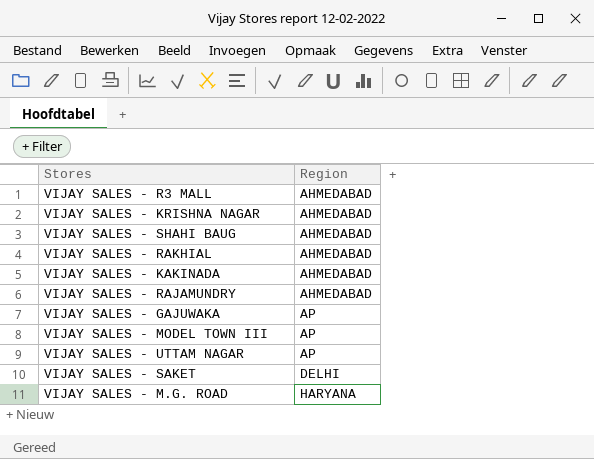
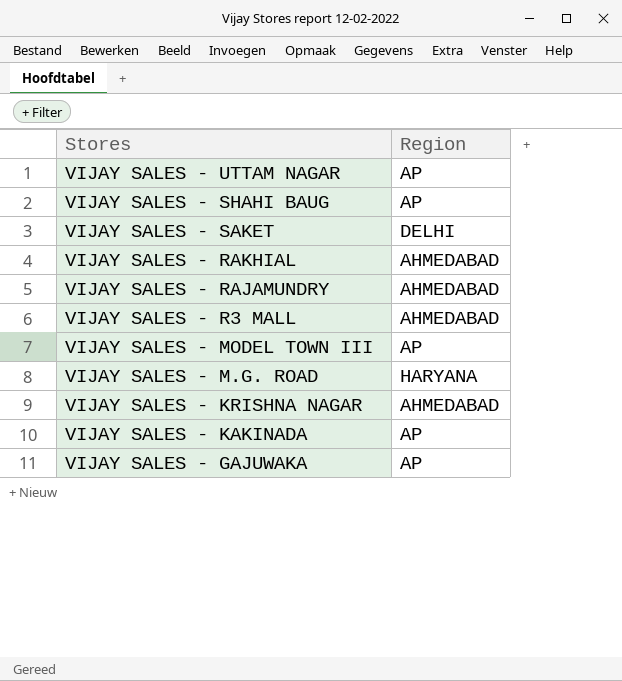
row order: Region ascending -> Stores descending
VIJAY SALES - SHAHI BAUG | Region: AHMEDABAD -> AP
VIJAY SALES - KAKINADA | Region: AHMEDABAD -> AP

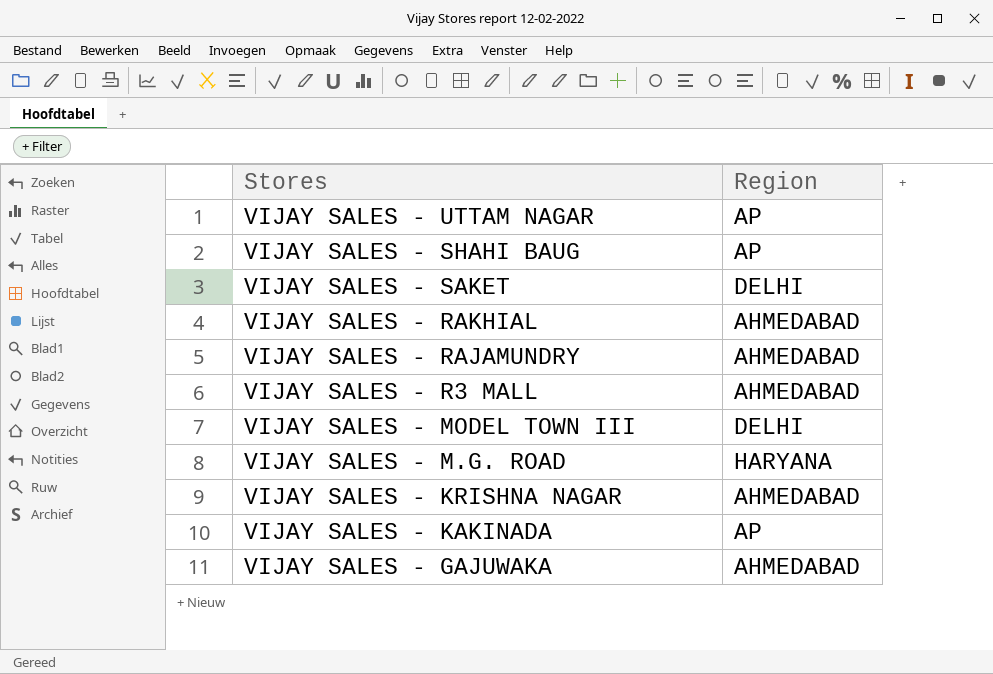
VIJAY SALES - MODEL TOWN III | Region: AP -> DELHI
VIJAY SALES - GAJUWAKA | Region: AP -> AHMEDABAD

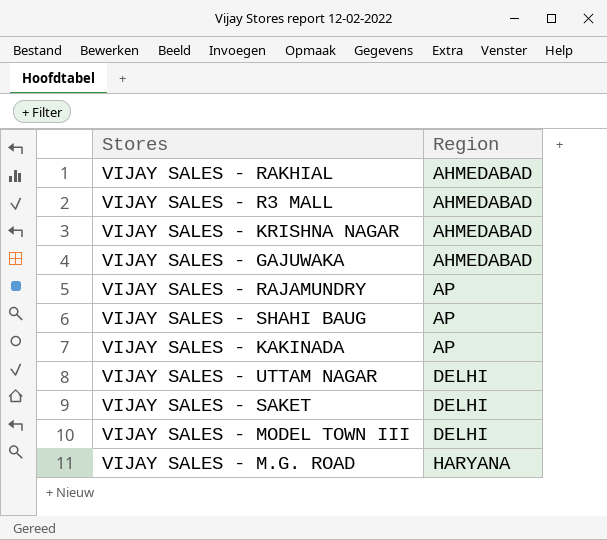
row order: Stores descending -> Region ascending
VIJAY SALES - RAJAMUNDRY | Region: AHMEDABAD -> AP
VIJAY SALES - UTTAM NAGAR | Region: AP -> DELHI

